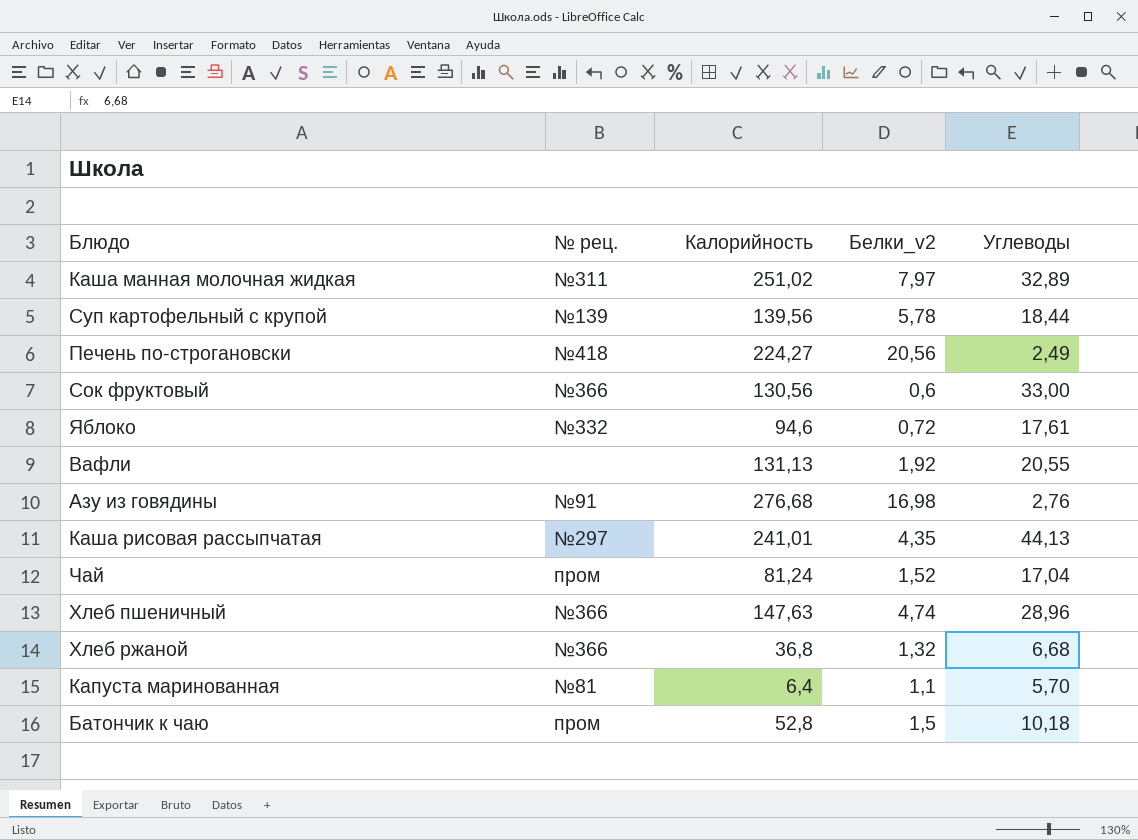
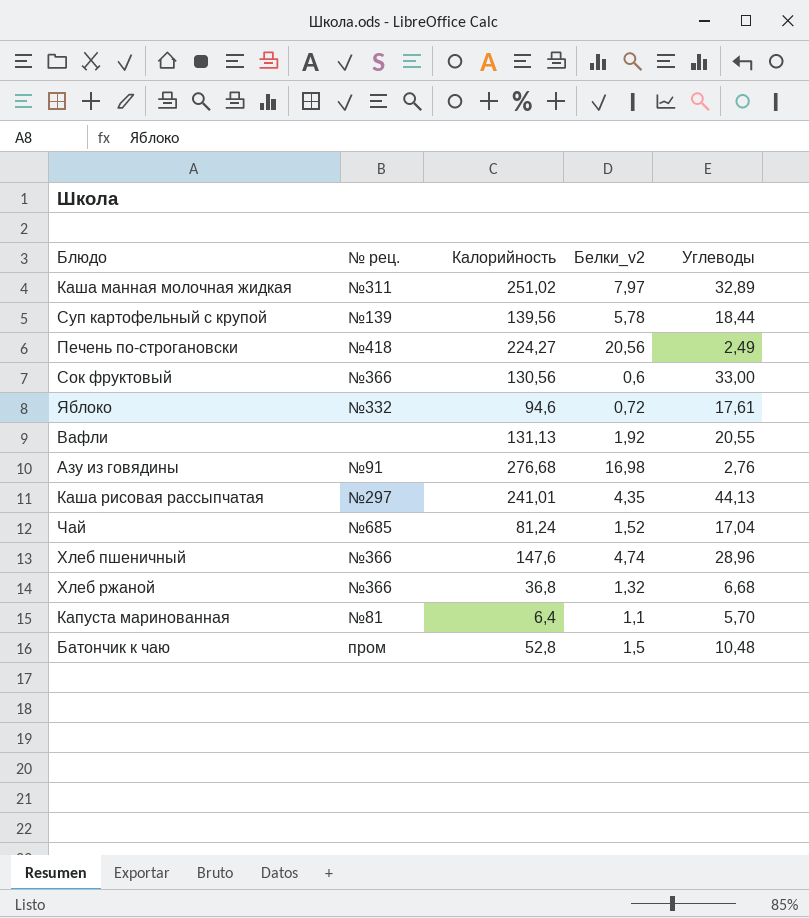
Чай | № рец.: пром -> №685
Хлеб пшеничный | Калорийность: 147,63 -> 147,6
Батончик к чаю | Углеводы: 10,18 -> 10,48

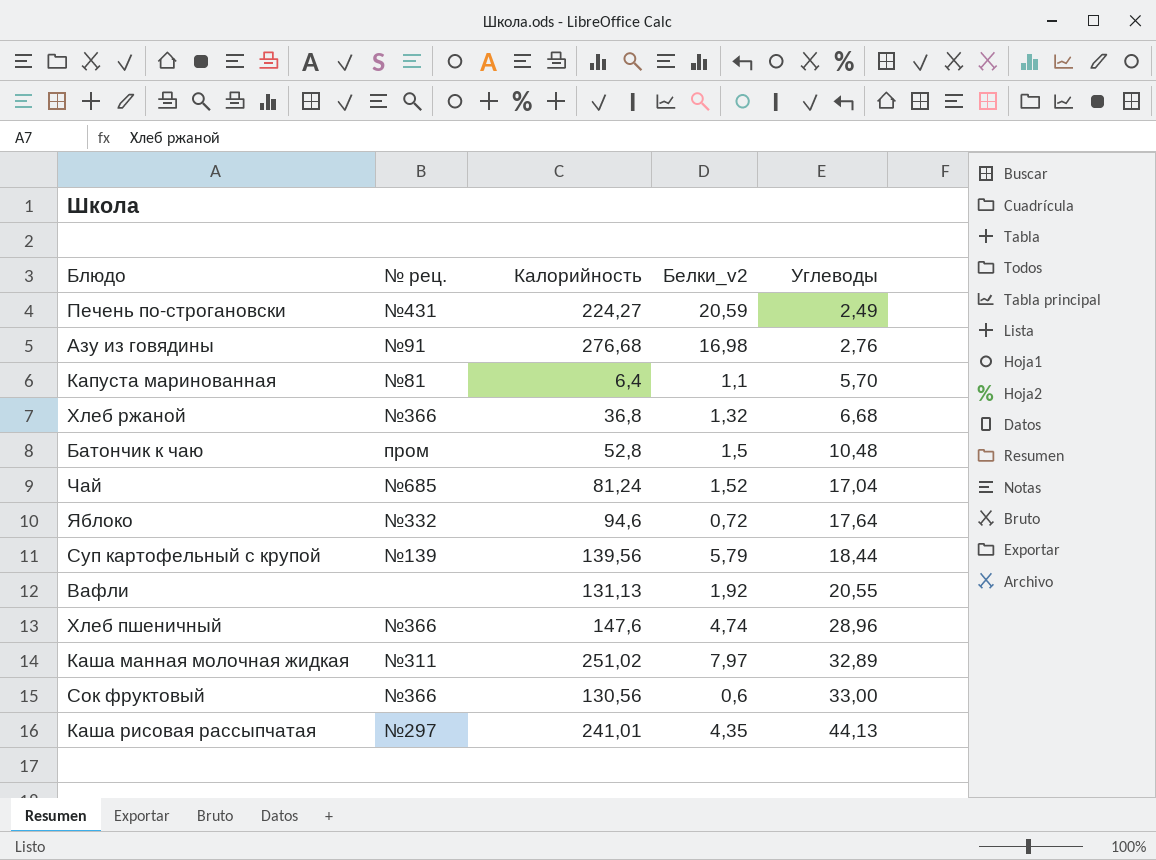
row order: none -> Углеводы ascending
Печень по-строгановски | № рец.: №418 -> №431
Печень по-строгановски | Белки_v2: 20,56 -> 20,59
Яблоко | Углеводы: 17,61 -> 17,64
Суп картофельный с крупой | Белки_v2: 5,78 -> 5,79

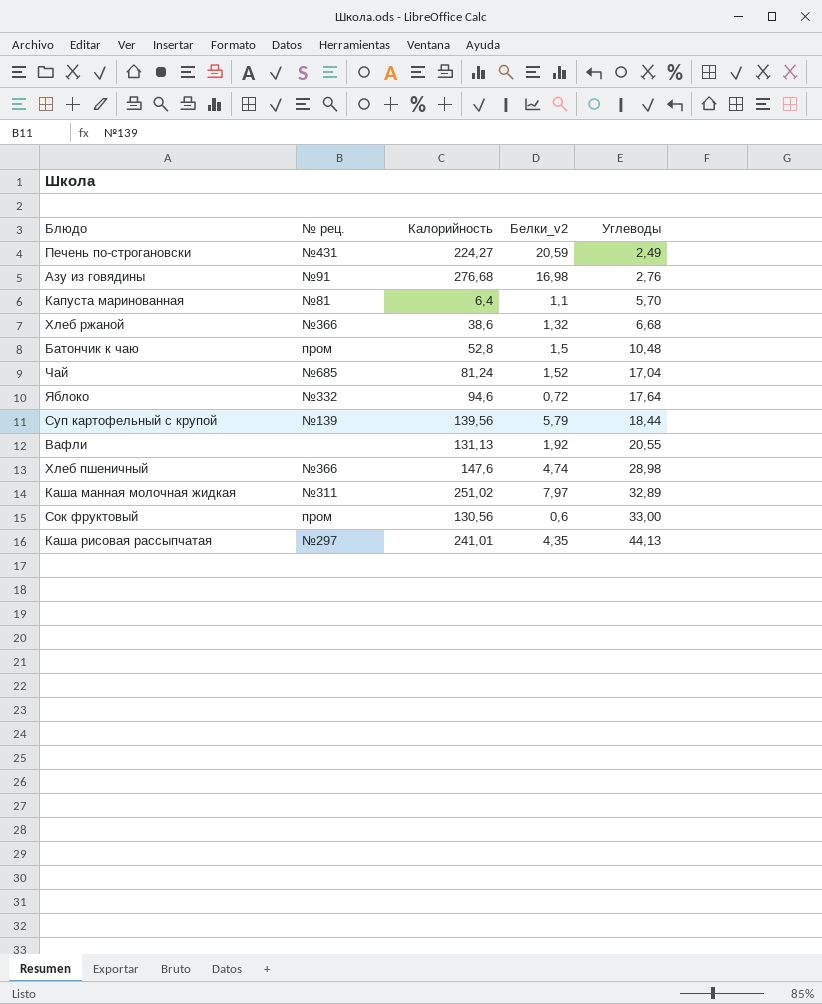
Хлеб ржаной | Калорийность: 36,8 -> 38,6
Хлеб пшеничный | Углеводы: 28,96 -> 28,98
Сок фруктовый | № рец.: №366 -> пром

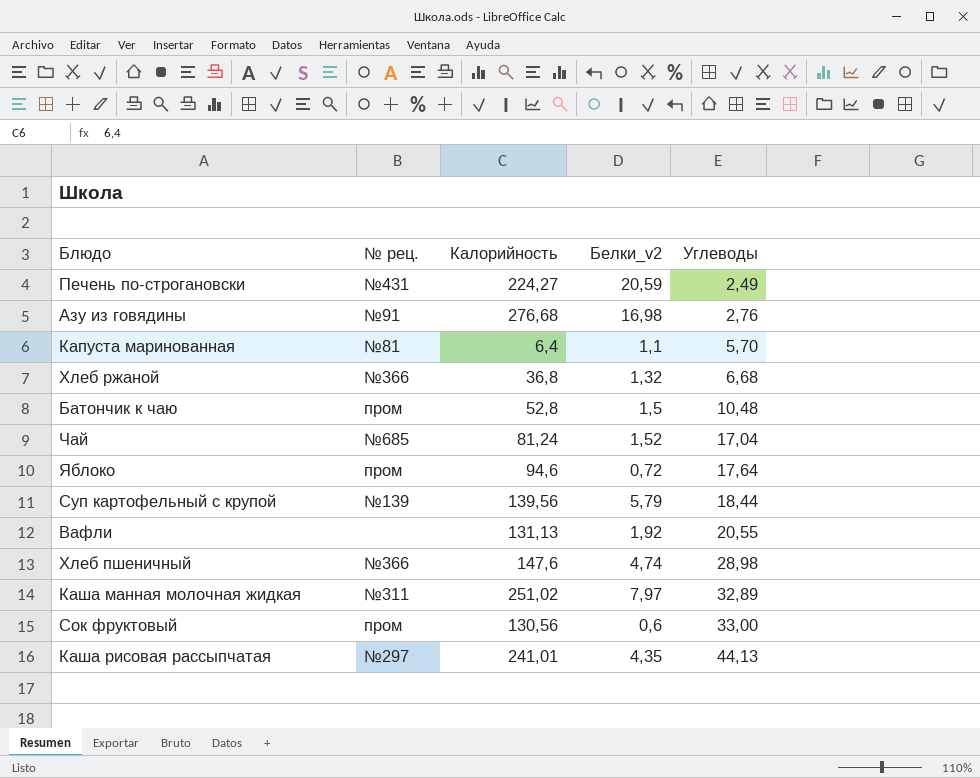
Хлеб ржаной | Калорийность: 38,6 -> 36,8
Яблоко | № рец.: №332 -> пром

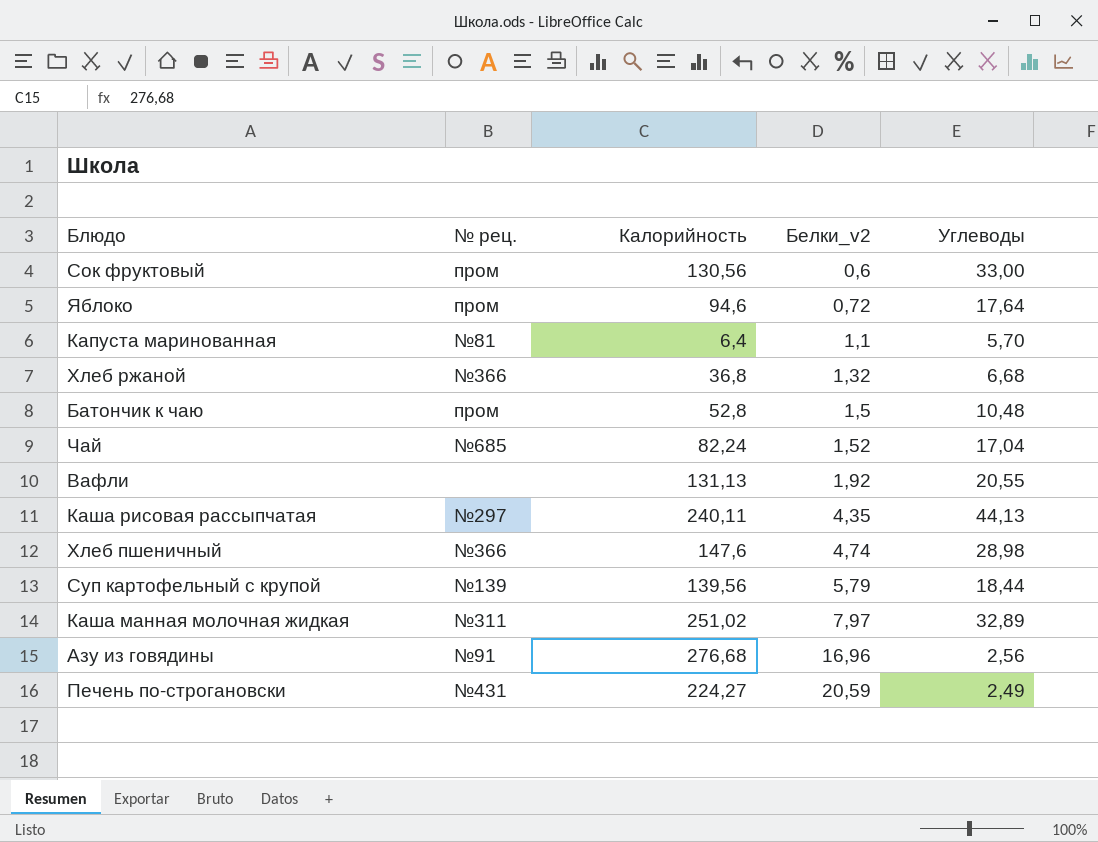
row order: Углеводы ascending -> Белки_v2 ascending
Чай | Калорийность: 81,24 -> 82,24
Каша рисовая рассыпчатая | Калорийность: 241,01 -> 240,11
Азу из говядины | Белки_v2: 16,98 -> 16,96
Азу из говядины | Углеводы: 2,76 -> 2,56

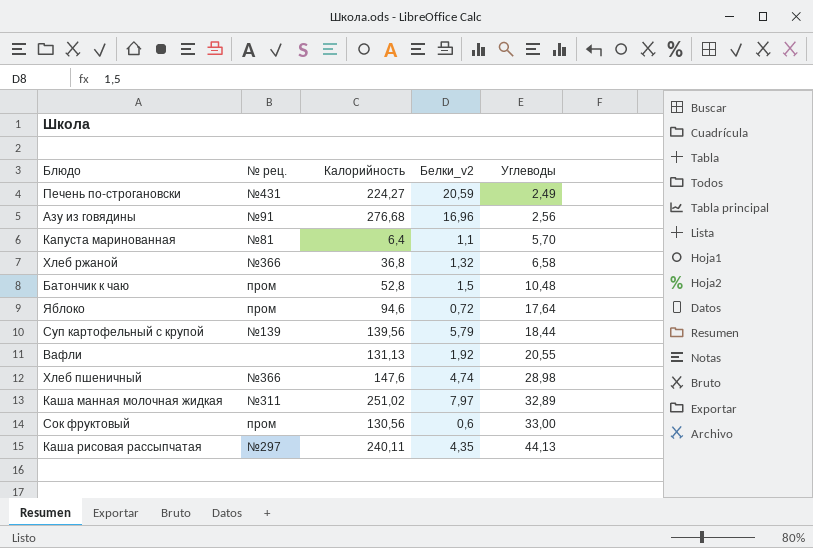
row order: Белки_v2 ascending -> Углеводы ascending
row Чай: №685 | 82,24 | 1,52 | 17,04 -> none
Хлеб ржаной | Углеводы: 6,68 -> 6,58

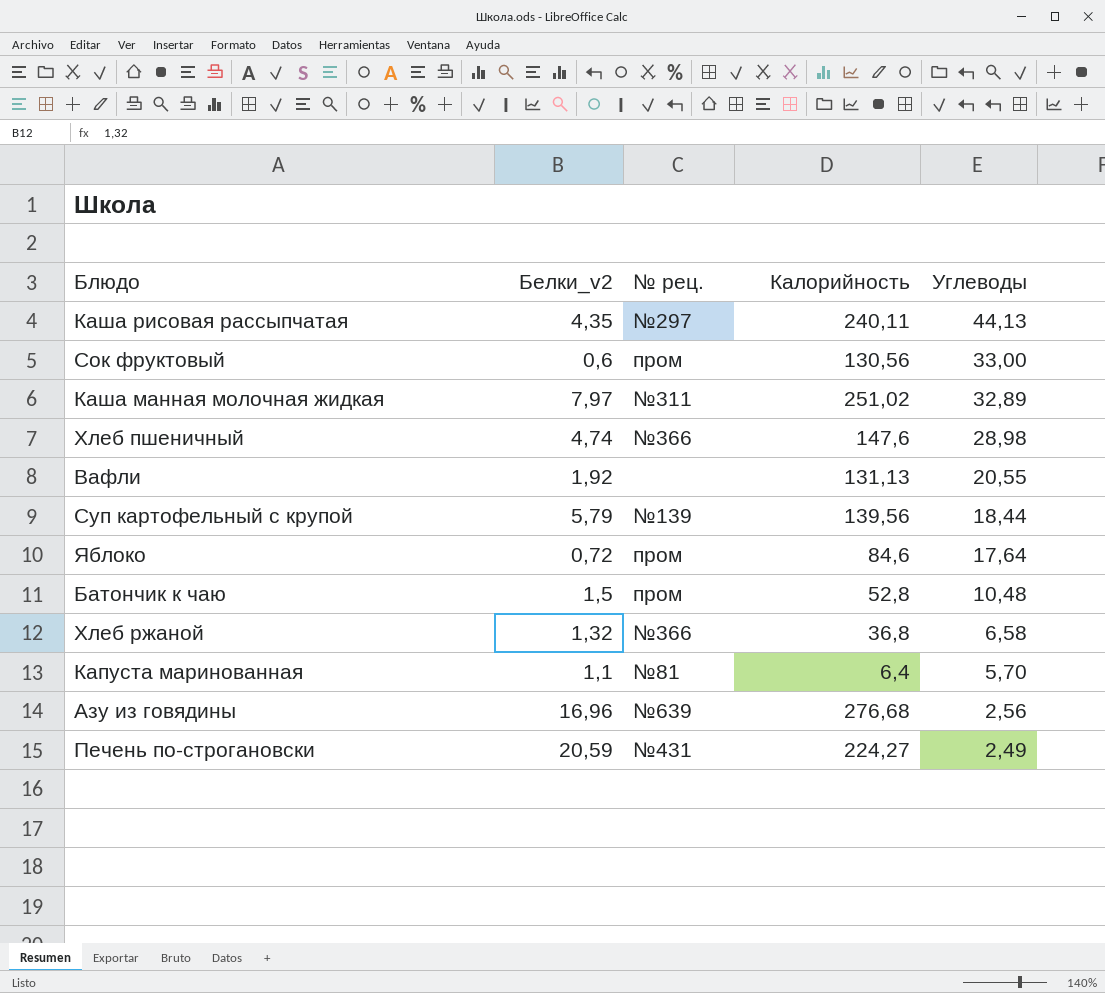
row order: Углеводы ascending -> Углеводы descending
column Белки_v2 | position: 4 -> 2
Яблоко | Калорийность: 94,6 -> 84,6
Азу из говядины | № рец.: №91 -> №639

